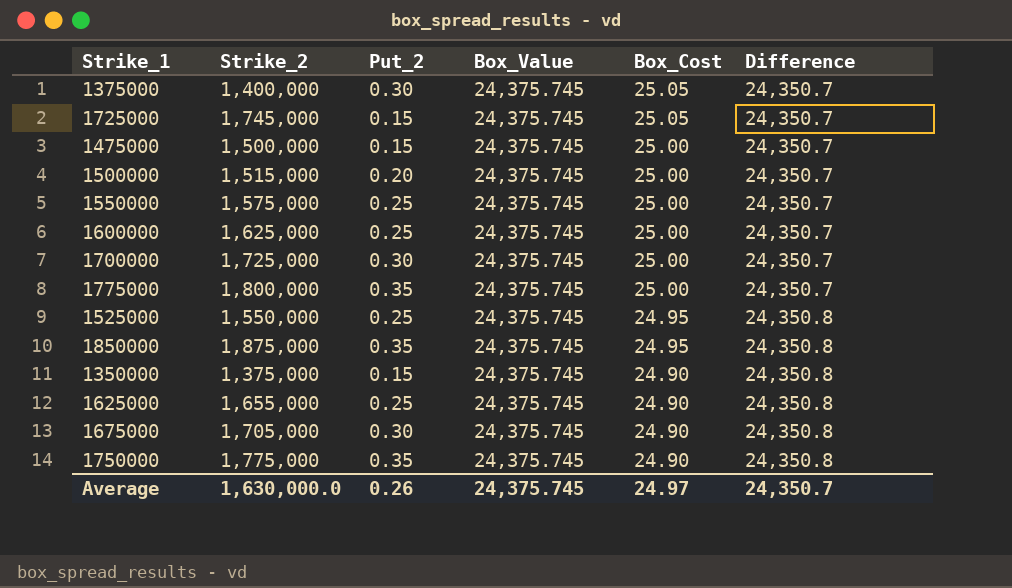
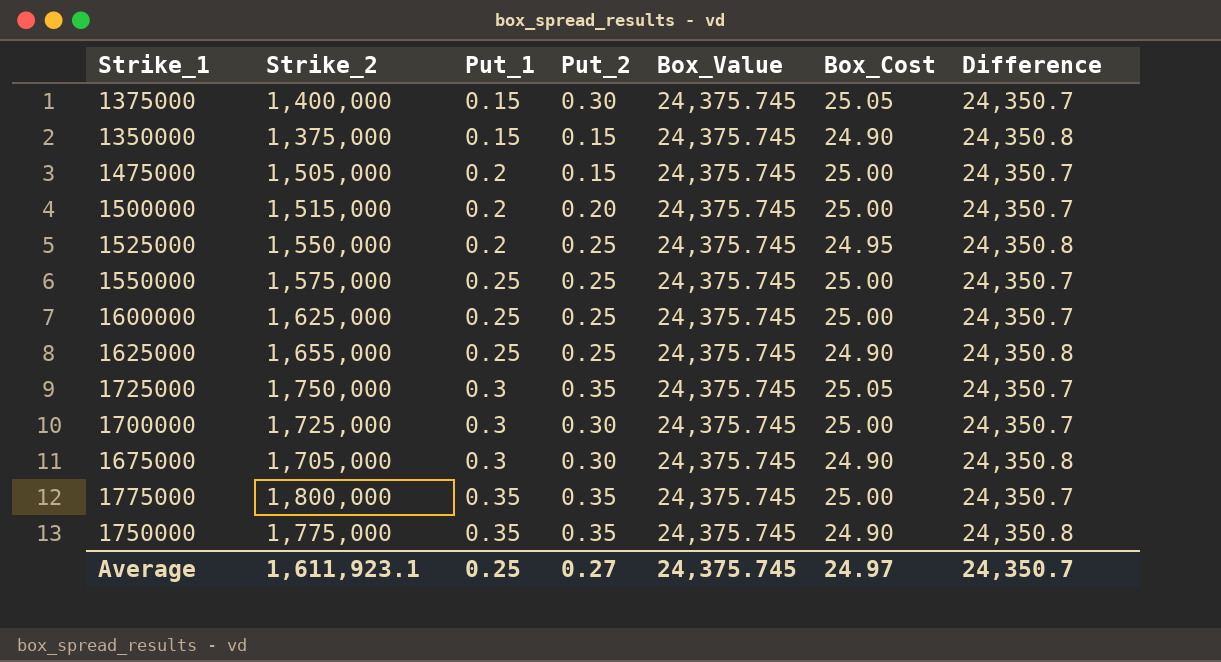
row order: Box_Cost descending -> Put_1 ascending
column Put_1 | position: none -> 3
row 1850000: 1,875,000 | 0.35 | 24,375.745 | 24.95 | 24,350.8 -> none
1475000 | Strike_2: 1,500,000 -> 1,505,000
1725000 | Strike_2: 1,745,000 -> 1,750,000
1725000 | Put_2: 0.15 -> 0.35
Average | Strike_2: 1,630,000.0 -> 1,611,923.1
Average | Put_2: 0.26 -> 0.27

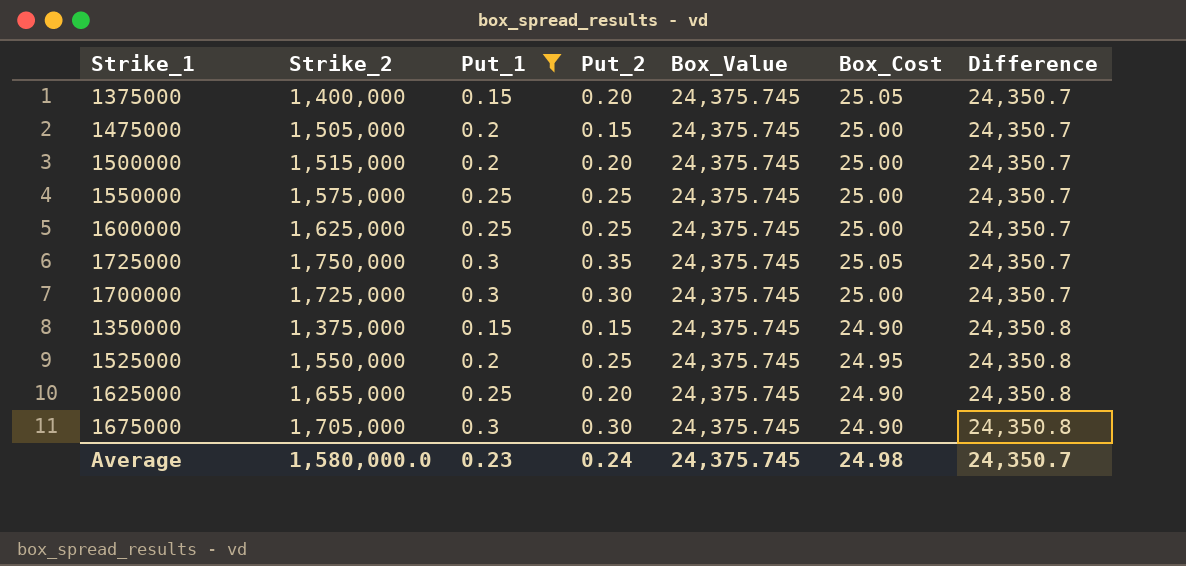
filter: none -> Put_1 != 0.35
row order: Put_1 ascending -> Difference ascending
1375000 | Put_2: 0.30 -> 0.20
1625000 | Put_2: 0.25 -> 0.20
Average | Strike_2: 1,611,923.1 -> 1,580,000.0
Average | Put_1: 0.25 -> 0.23
Average | Put_2: 0.27 -> 0.24
Average | Box_Cost: 24.97 -> 24.98

